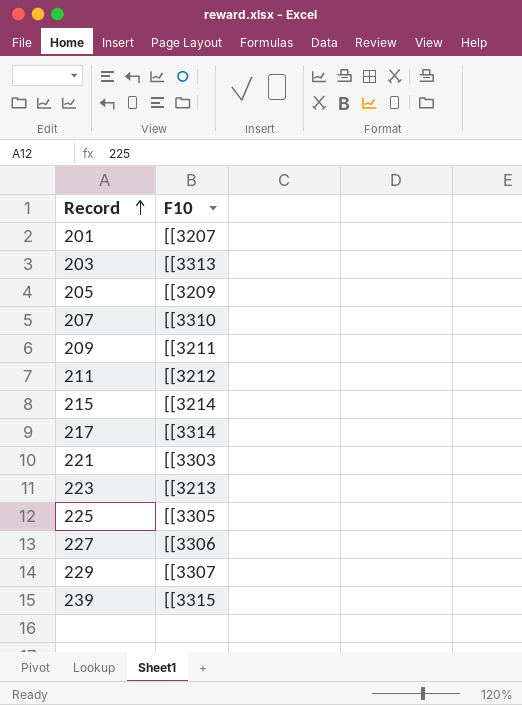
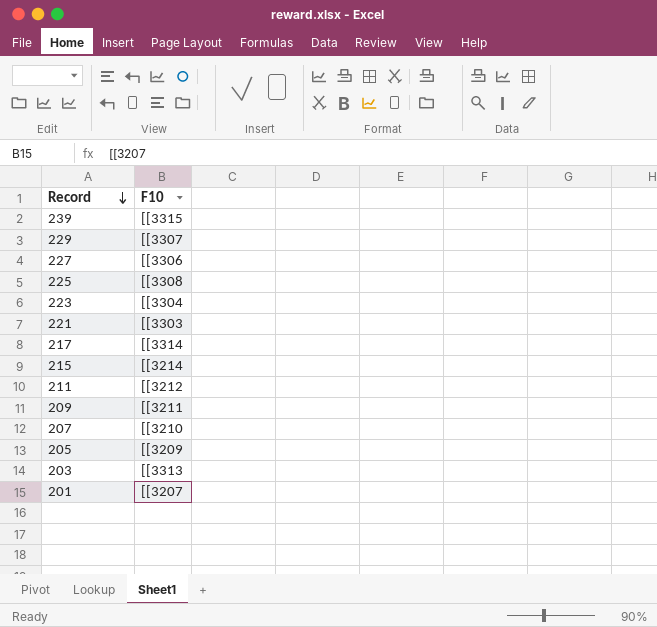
row order: Record ascending -> Record descending
225 | F10: [[3305 -> [[3308
223 | F10: [[3213 -> [[3304
207 | F10: [[3310 -> [[3210

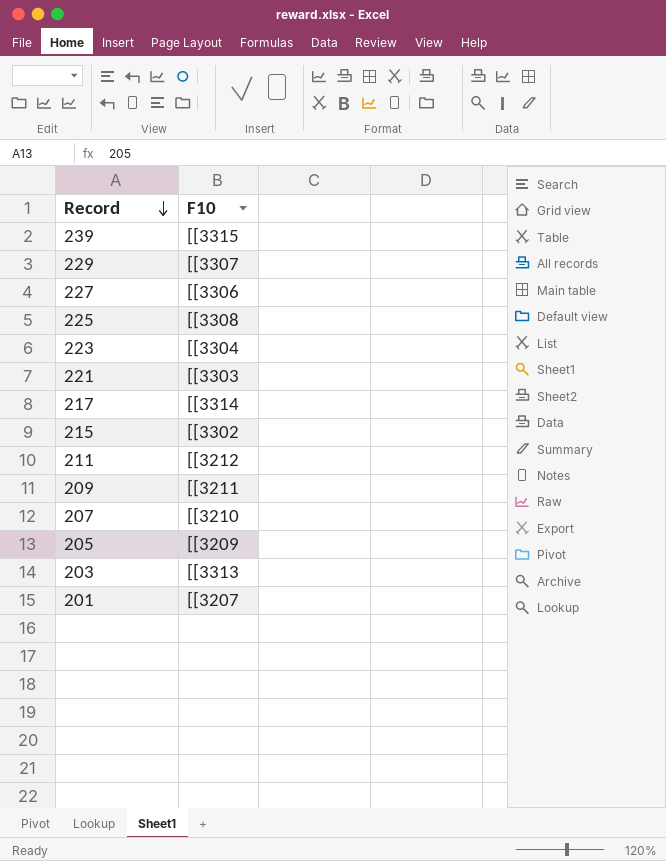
215 | F10: [[3214 -> [[3302

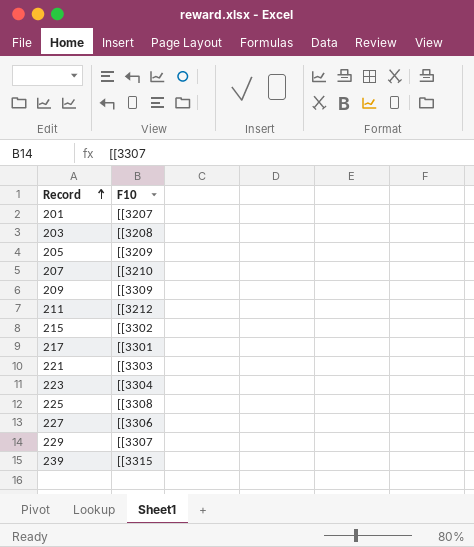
row order: Record descending -> Record ascending
203 | F10: [[3313 -> [[3208
209 | F10: [[3211 -> [[3309
217 | F10: [[3314 -> [[3301

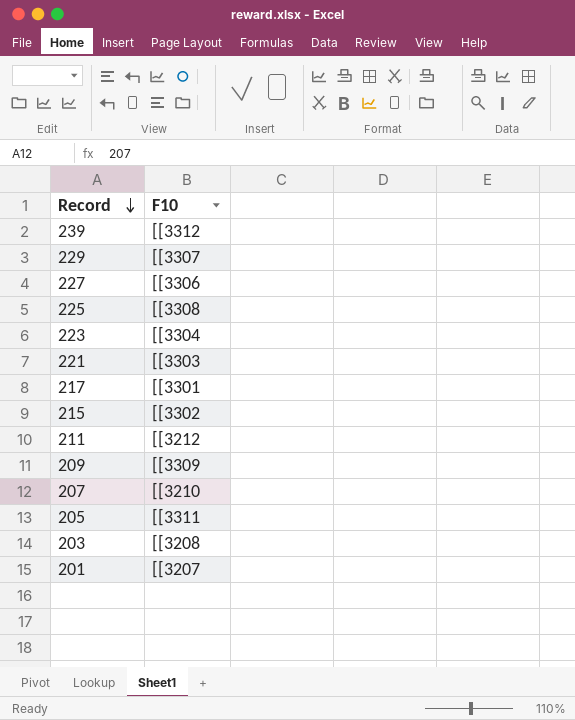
row order: Record ascending -> Record descending
239 | F10: [[3315 -> [[3312
205 | F10: [[3209 -> [[3311

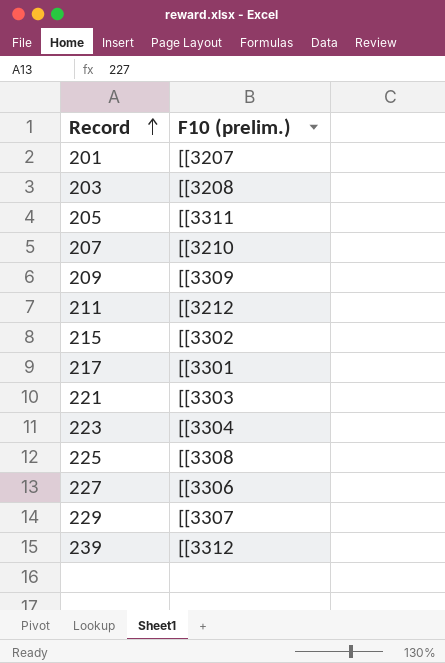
row order: Record descending -> Record ascending
column name: F10 -> F10 (prelim.)

